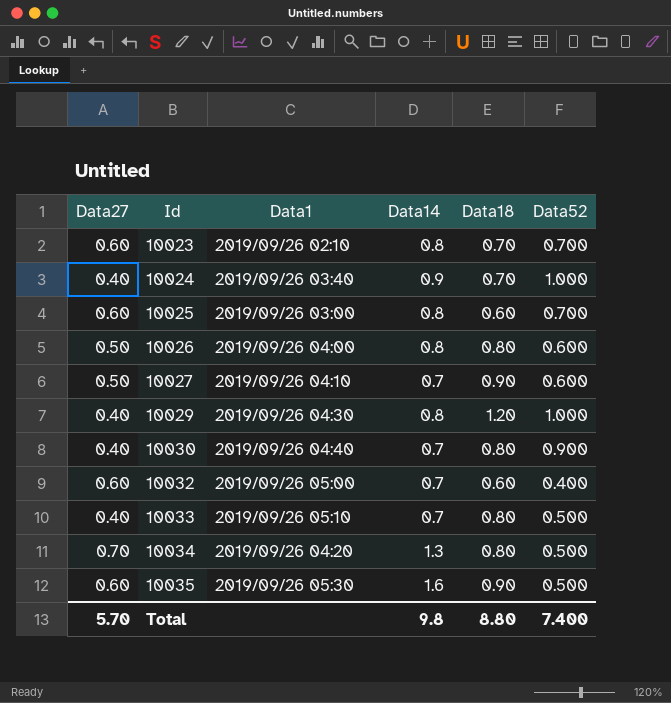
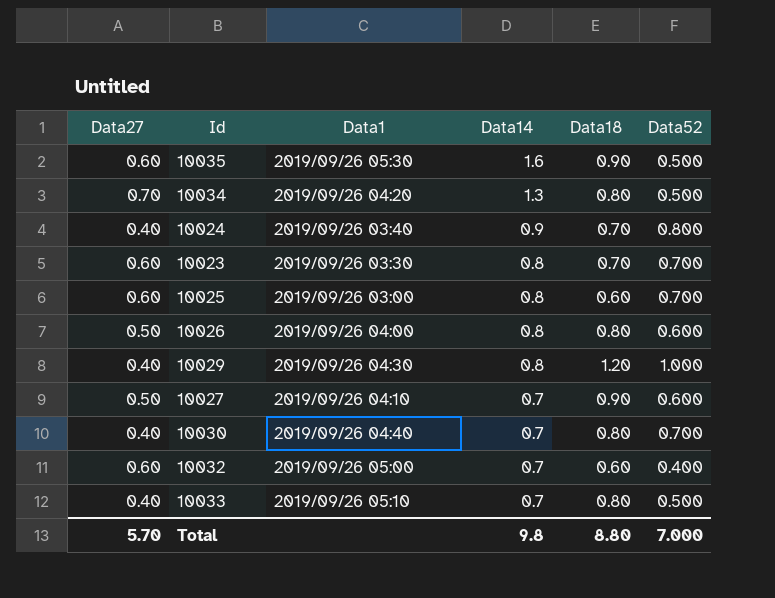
row order: Id ascending -> Data14 descending
10024 | Data52: 1.000 -> 0.800
10023 | Data1: 2019/09/26 02:10 -> 2019/09/26 03:30
10030 | Data52: 0.900 -> 0.700
Total | Data52: 7.400 -> 7.000

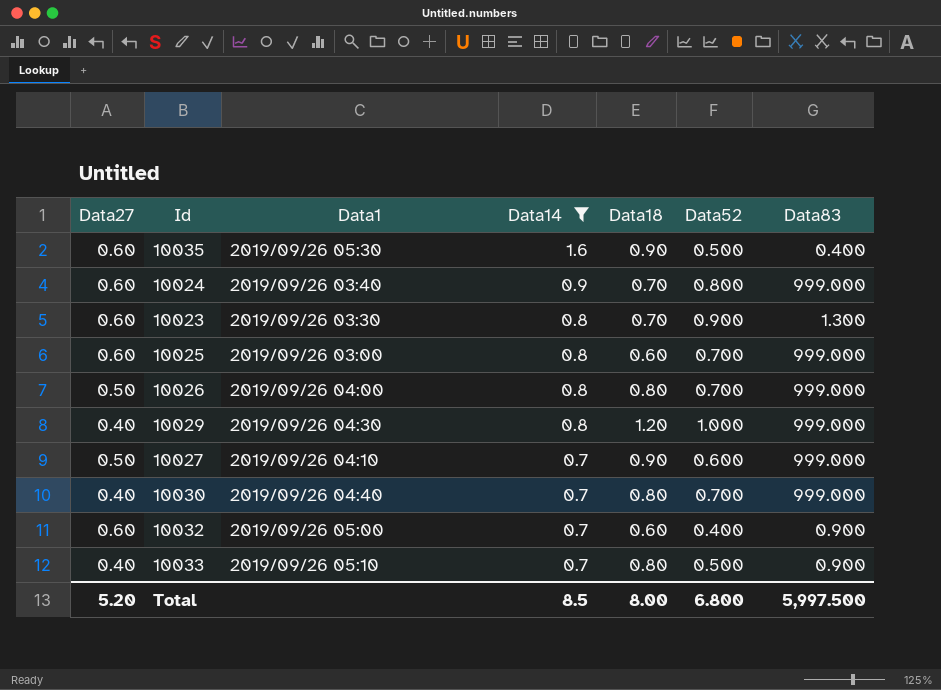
filter: none -> Data14 != 1.3
column Data83 | position: none -> 7
10024 | Data27: 0.40 -> 0.60
10023 | Data52: 0.700 -> 0.900
10026 | Data52: 0.600 -> 0.700
Total | Data27: 5.70 -> 5.20
Total | Data14: 9.8 -> 8.5
Total | Data18: 8.80 -> 8.00
Total | Data52: 7.000 -> 6.800

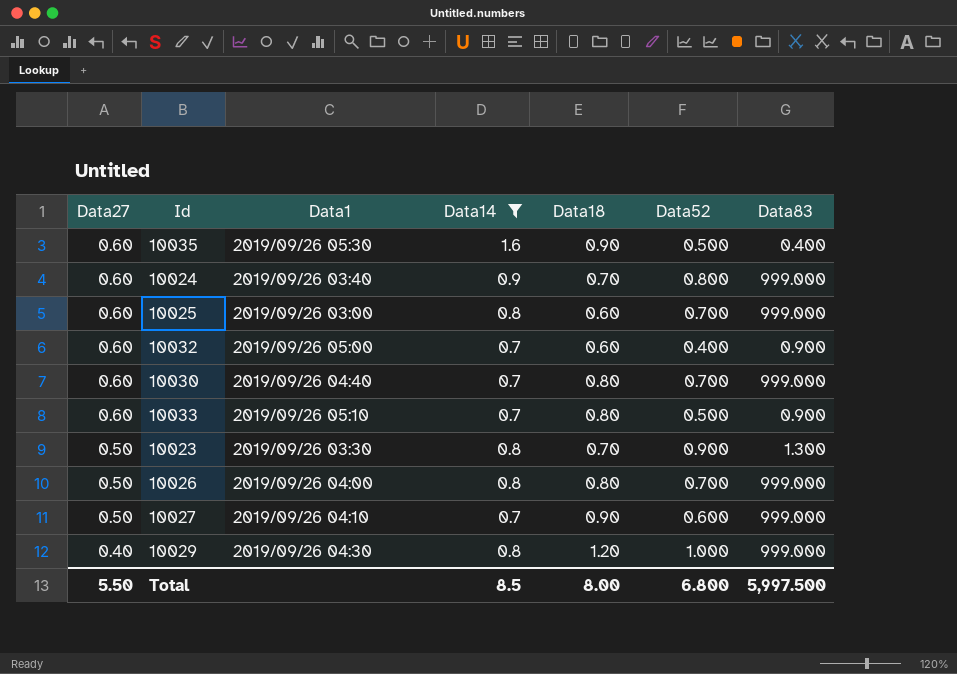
row order: Data14 descending -> Data27 descending
10030 | Data27: 0.40 -> 0.60
10033 | Data27: 0.40 -> 0.60
10023 | Data27: 0.60 -> 0.50
Total | Data27: 5.20 -> 5.50

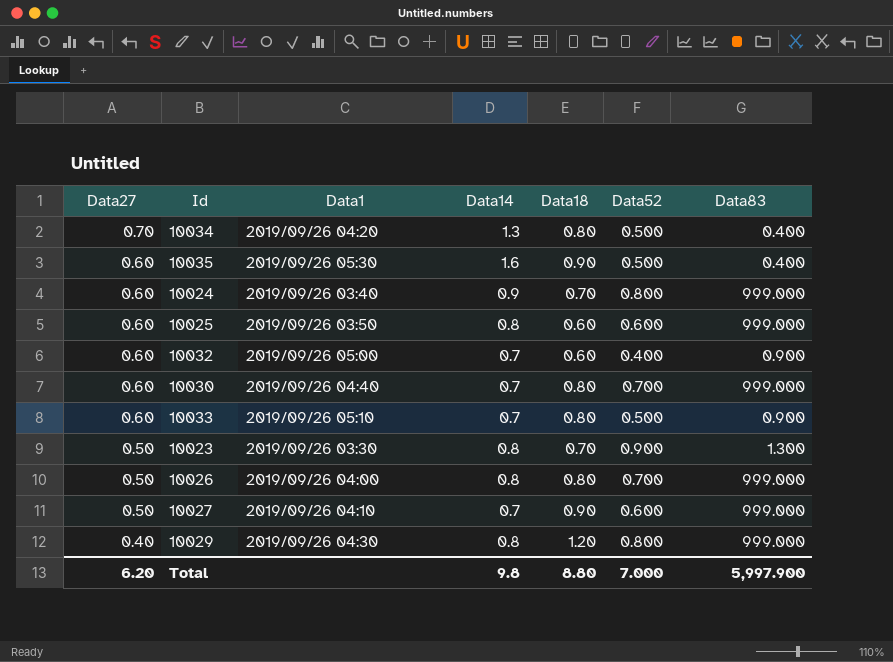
filter: Data14 != 1.3 -> none
10025 | Data1: 2019/09/26 03:00 -> 2019/09/26 03:50
10025 | Data52: 0.700 -> 0.600
10029 | Data52: 1.000 -> 0.800
Total | Data27: 5.50 -> 6.20
Total | Data14: 8.5 -> 9.8
Total | Data18: 8.00 -> 8.80
Total | Data52: 6.800 -> 7.000
Total | Data83: 5,997.500 -> 5,997.900

